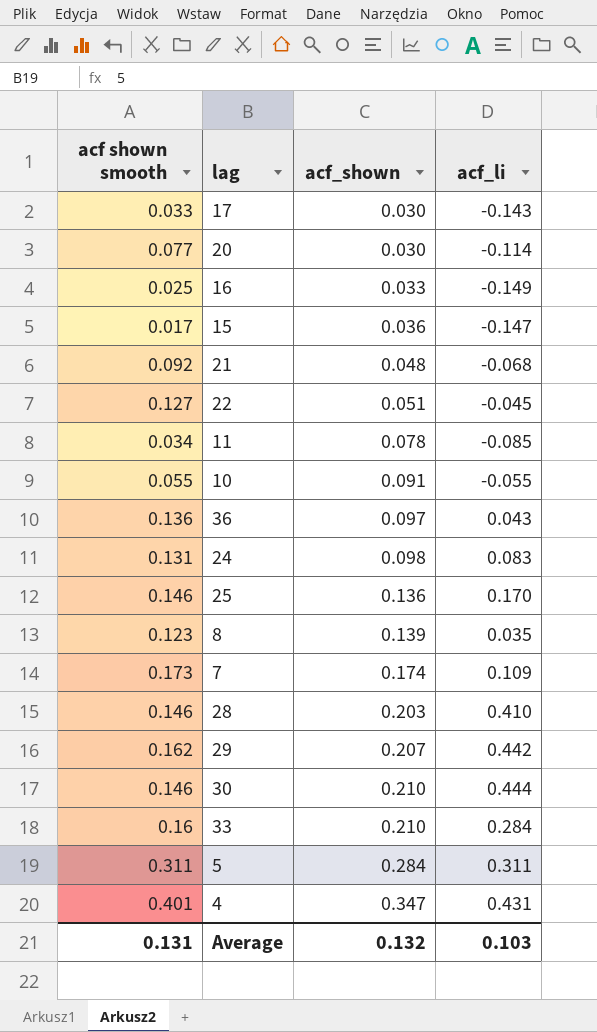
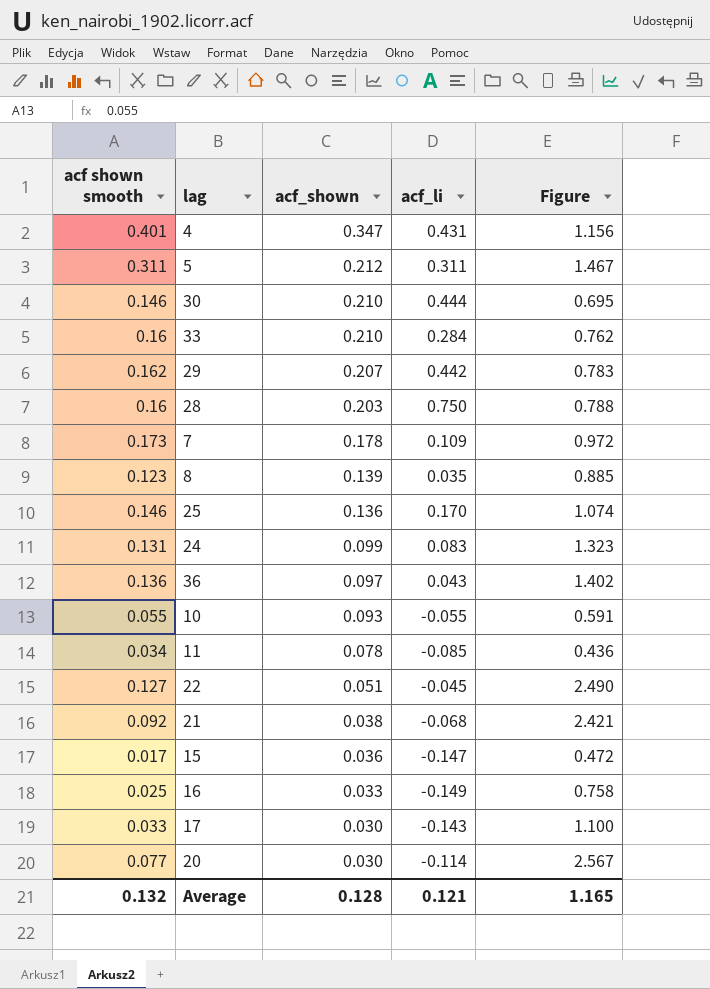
row order: acf_shown ascending -> acf_shown descending
column Figure | formula: none -> [acf shown smooth] / [acf_shown]
5 | acf_shown: 0.284 -> 0.212
28 | acf shown smooth: 0.146 -> 0.16
28 | acf_li: 0.410 -> 0.750
7 | acf_shown: 0.174 -> 0.178
24 | acf_shown: 0.098 -> 0.099
10 | acf_shown: 0.091 -> 0.093
21 | acf_shown: 0.048 -> 0.038
Average | acf shown smooth: 0.131 -> 0.132
Average | acf_shown: 0.132 -> 0.128
Average | acf_li: 0.103 -> 0.121

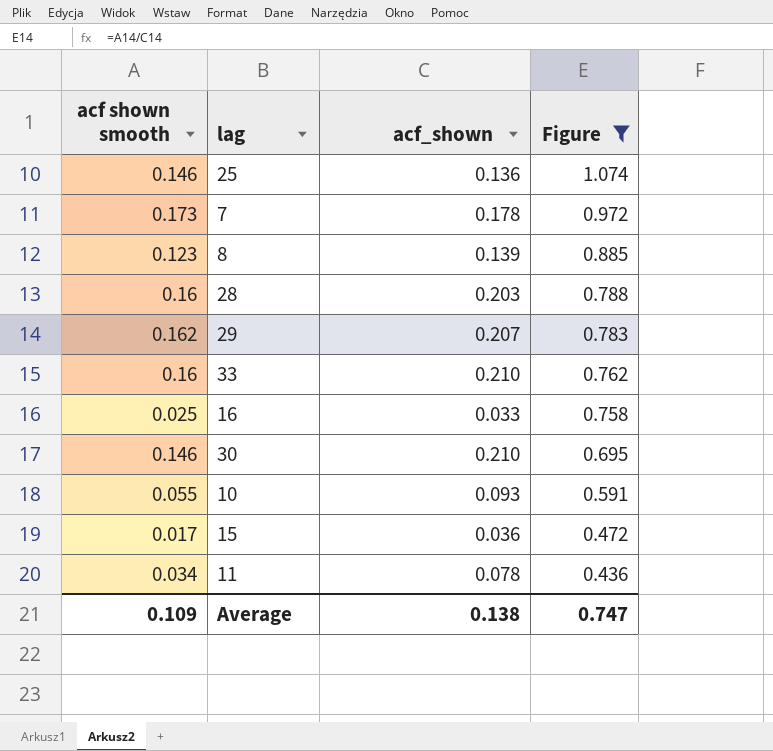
filter: none -> Figure <= 1.074
row order: acf_shown descending -> Figure descending
column acf_li | position: 4 -> none
Average | acf shown smooth: 0.132 -> 0.109
Average | acf_shown: 0.128 -> 0.138
Average | Figure: 1.165 -> 0.747

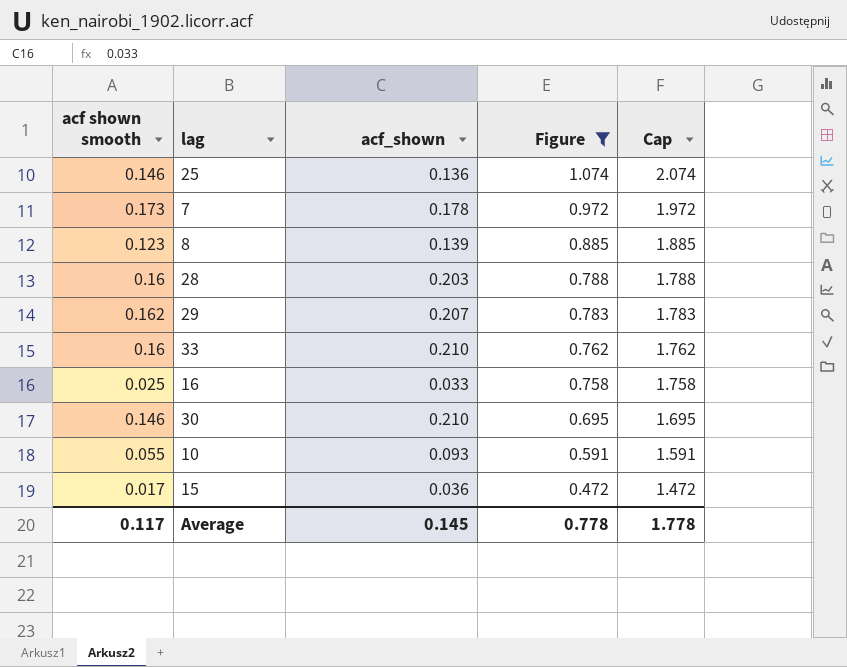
column Cap | formula: none -> [Figure] + 1
row 11: 0.034 | 0.078 | 0.436 -> none
Average | acf shown smooth: 0.109 -> 0.117
Average | acf_shown: 0.138 -> 0.145
Average | Figure: 0.747 -> 0.778

